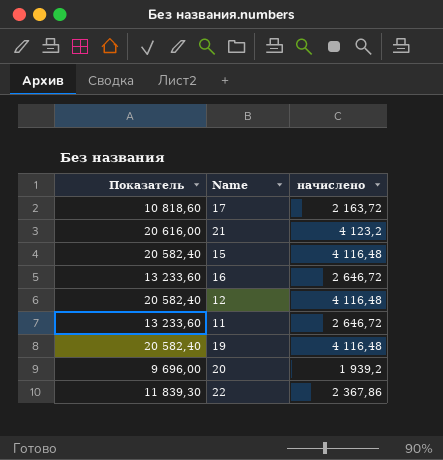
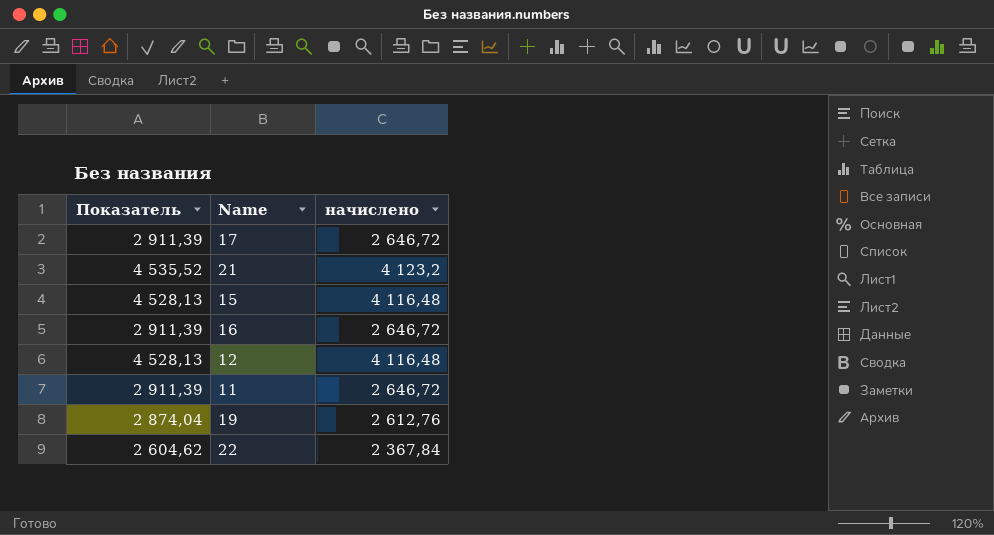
column Показатель | formula: [начислено] * 5 -> [начислено] * 1,1
row 20: 9 696,00 | 1 939,2 -> none
17 | начислено: 2 163,72 -> 2 646,72
19 | начислено: 4 116,48 -> 2 612,76
22 | начислено: 2 367,86 -> 2 367,84

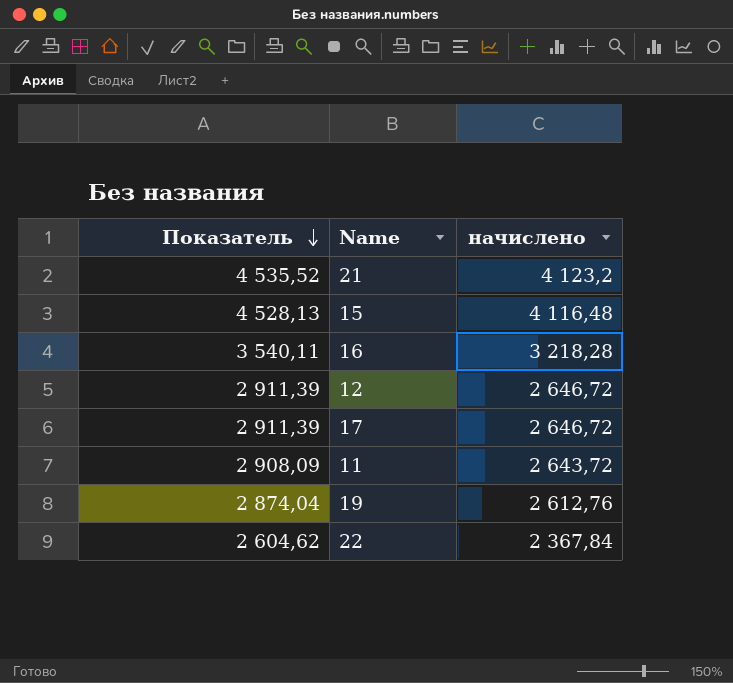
row order: none -> Показатель descending
16 | Показатель: 2 911,39 -> 3 540,11
16 | начислено: 2 646,72 -> 3 218,28
12 | Показатель: 4 528,13 -> 2 911,39
12 | начислено: 4 116,48 -> 2 646,72
11 | Показатель: 2 911,39 -> 2 908,09
11 | начислено: 2 646,72 -> 2 643,72

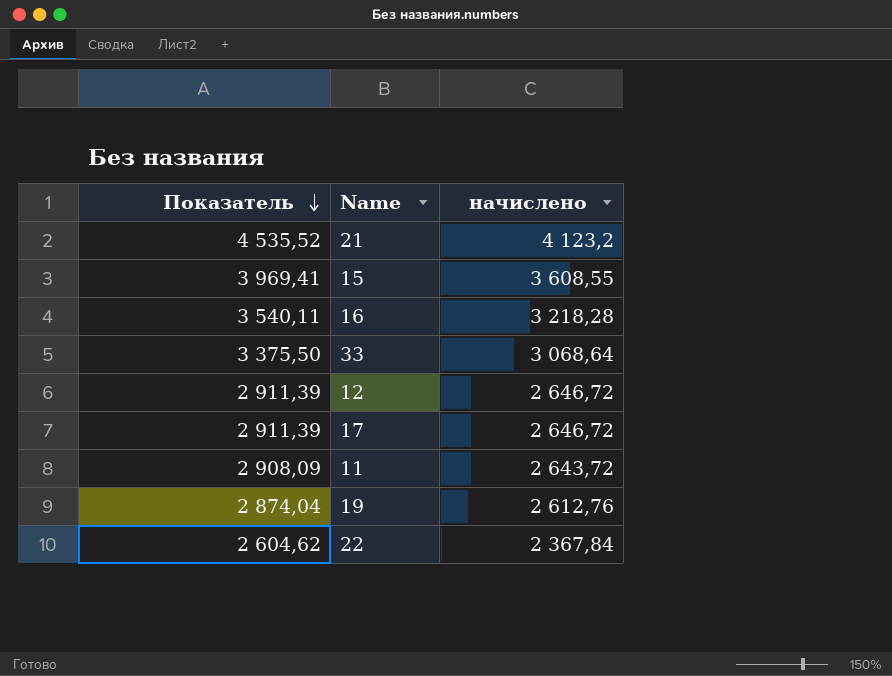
15 | Показатель: 4 528,13 -> 3 969,41
15 | начислено: 4 116,48 -> 3 608,55
row 33: none -> 3 375,50 | 3 068,64

